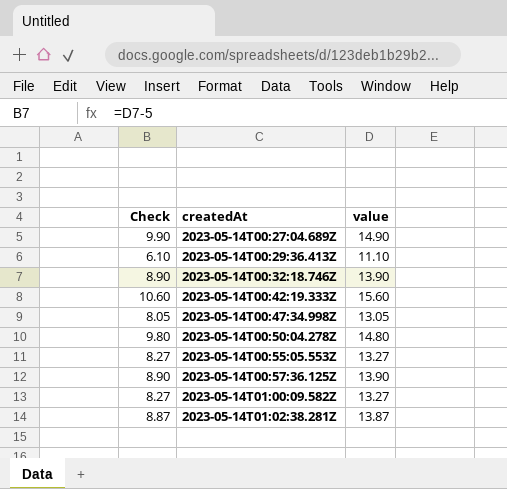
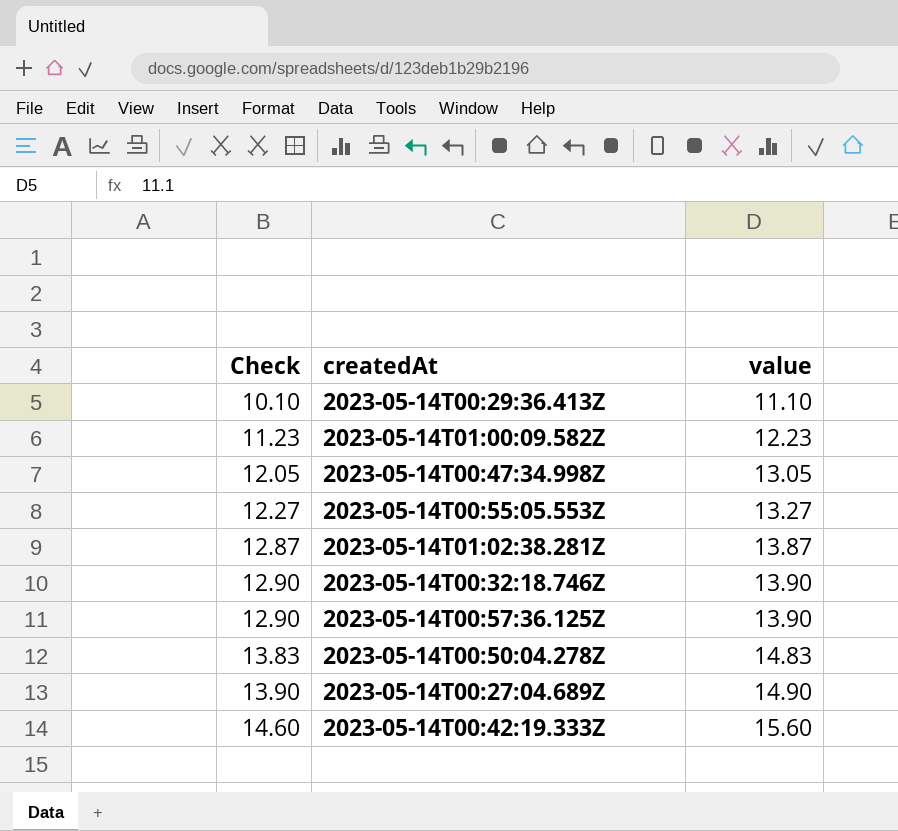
row order: createdAt ascending -> Check ascending
column Check | formula: [value] - 5 -> [value] - 1
2023-05-14T01:00:09.582Z | value: 13.27 -> 12.23
2023-05-14T00:50:04.278Z | value: 14.80 -> 14.83

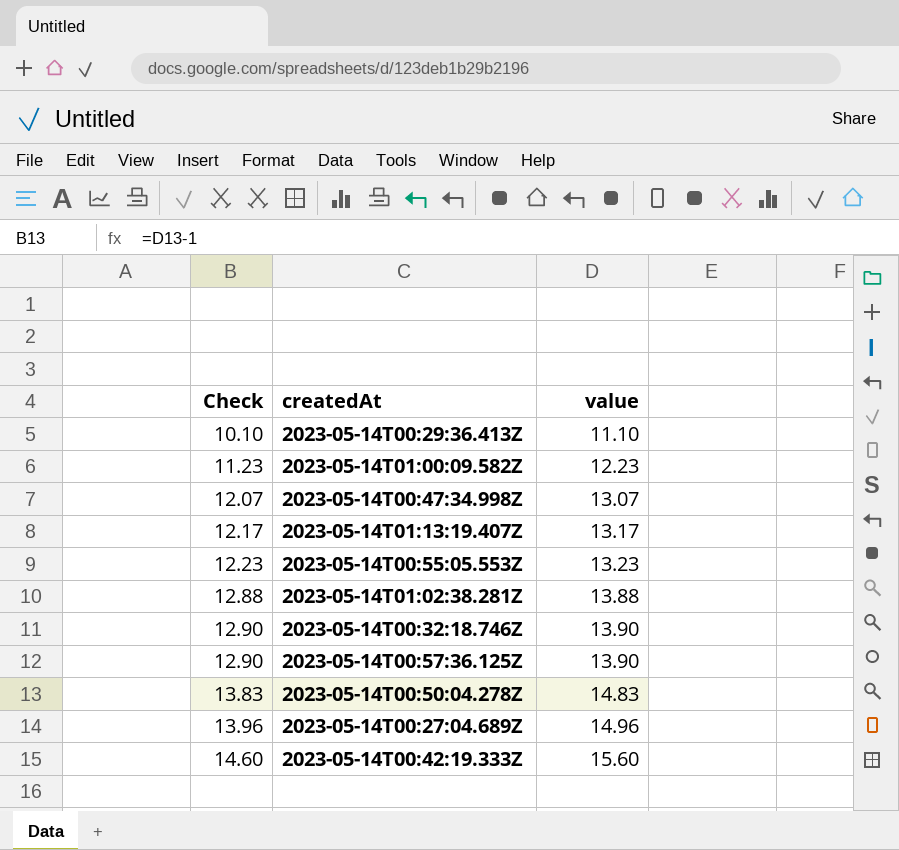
2023-05-14T00:47:34.998Z | Check: 12.05 -> 12.07
2023-05-14T00:47:34.998Z | value: 13.05 -> 13.07
row 2023-05-14T01:13:19.407Z: none -> 12.17 | 13.17
2023-05-14T00:55:05.553Z | Check: 12.27 -> 12.23
2023-05-14T00:55:05.553Z | value: 13.27 -> 13.23
2023-05-14T01:02:38.281Z | Check: 12.87 -> 12.88
2023-05-14T01:02:38.281Z | value: 13.87 -> 13.88
2023-05-14T00:27:04.689Z | Check: 13.90 -> 13.96
2023-05-14T00:27:04.689Z | value: 14.90 -> 14.96

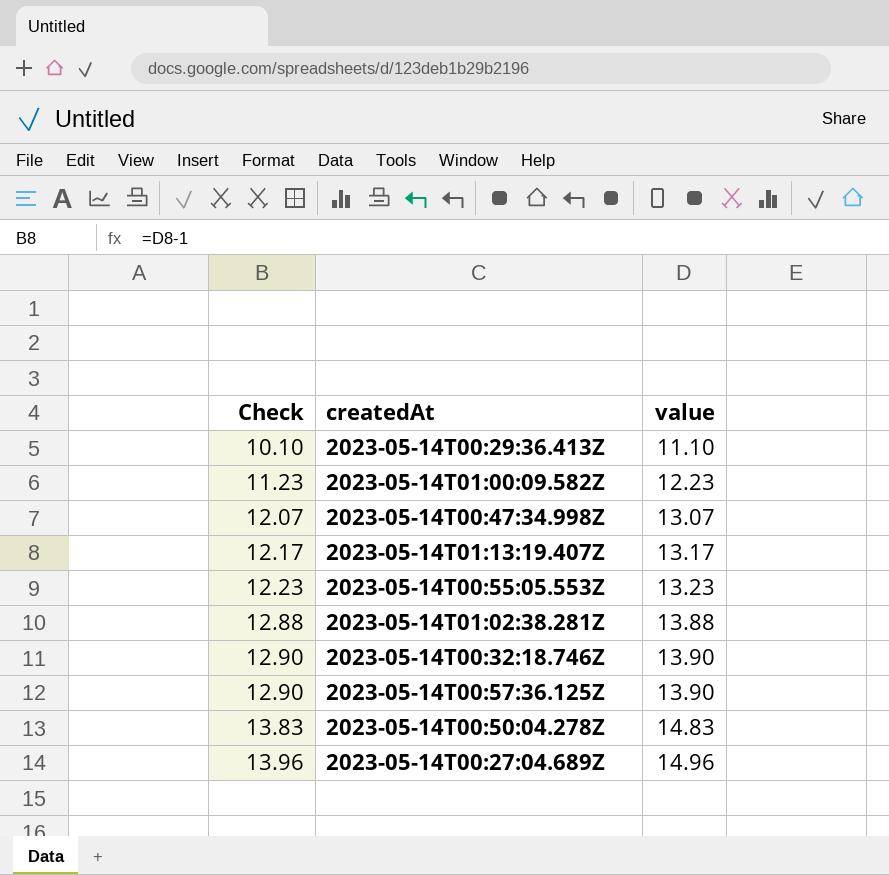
row 2023-05-14T00:42:19.333Z: 14.60 | 15.60 -> none

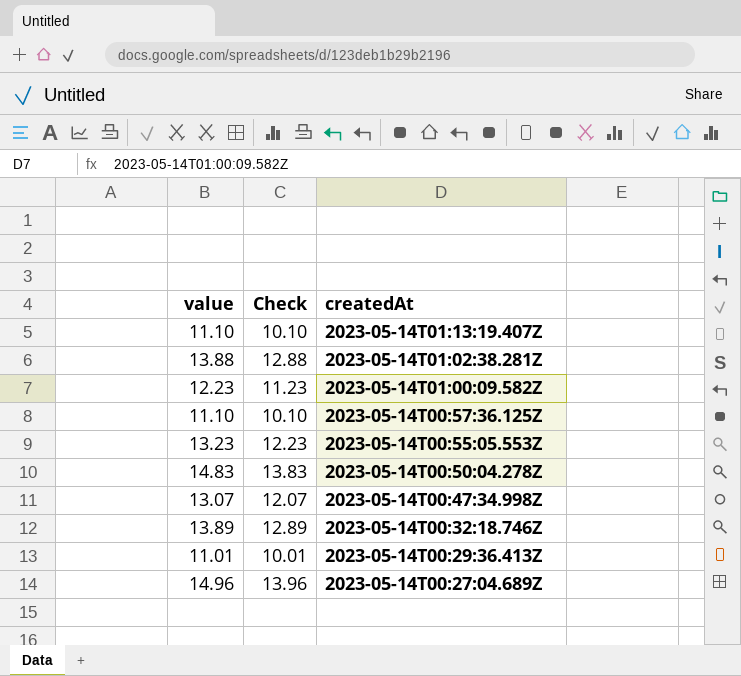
row order: Check ascending -> createdAt descending
column value | position: 3 -> 1
2023-05-14T01:13:19.407Z | value: 13.17 -> 11.10
2023-05-14T01:13:19.407Z | Check: 12.17 -> 10.10
2023-05-14T00:57:36.125Z | value: 13.90 -> 11.10
2023-05-14T00:57:36.125Z | Check: 12.90 -> 10.10
2023-05-14T00:32:18.746Z | value: 13.90 -> 13.89
2023-05-14T00:32:18.746Z | Check: 12.90 -> 12.89
2023-05-14T00:29:36.413Z | value: 11.10 -> 11.01
2023-05-14T00:29:36.413Z | Check: 10.10 -> 10.01

